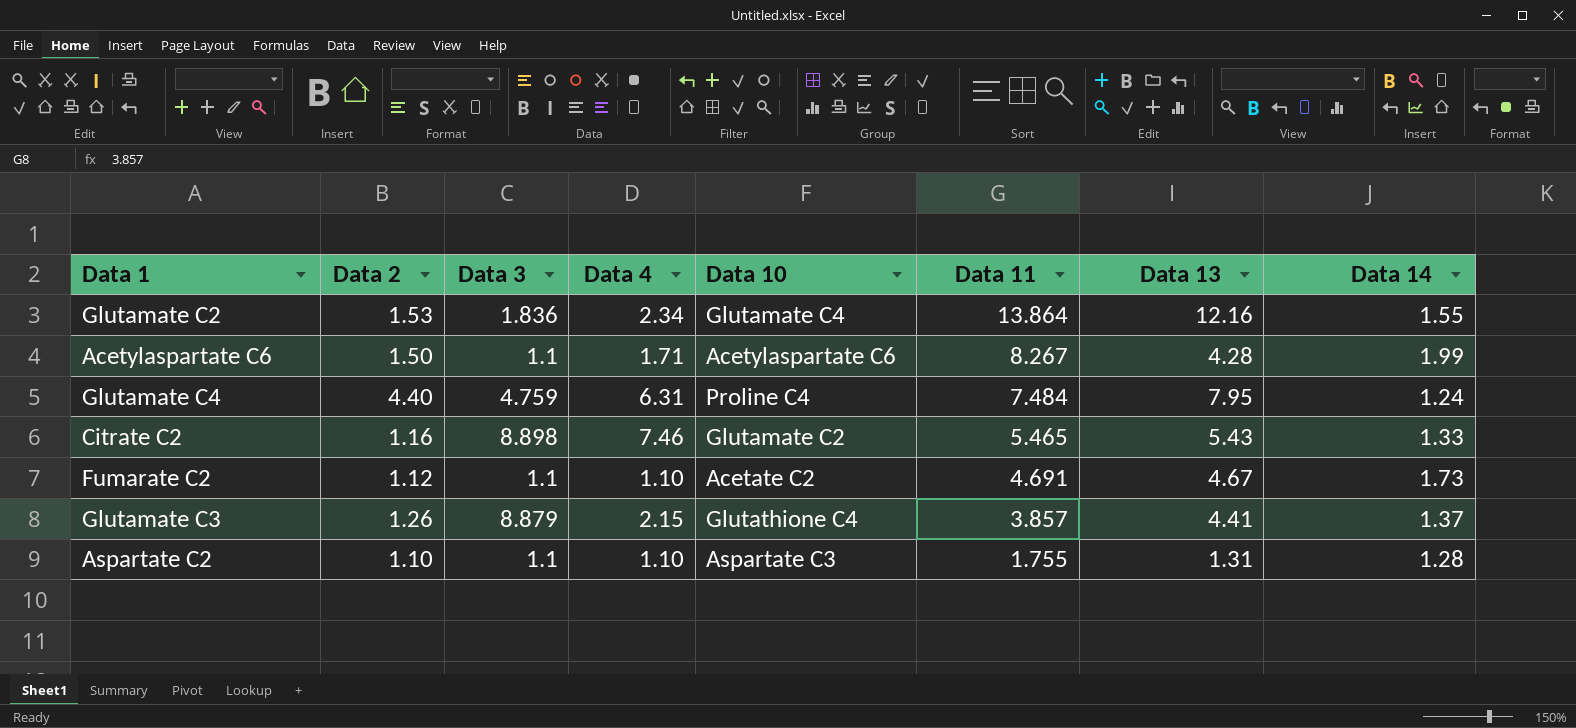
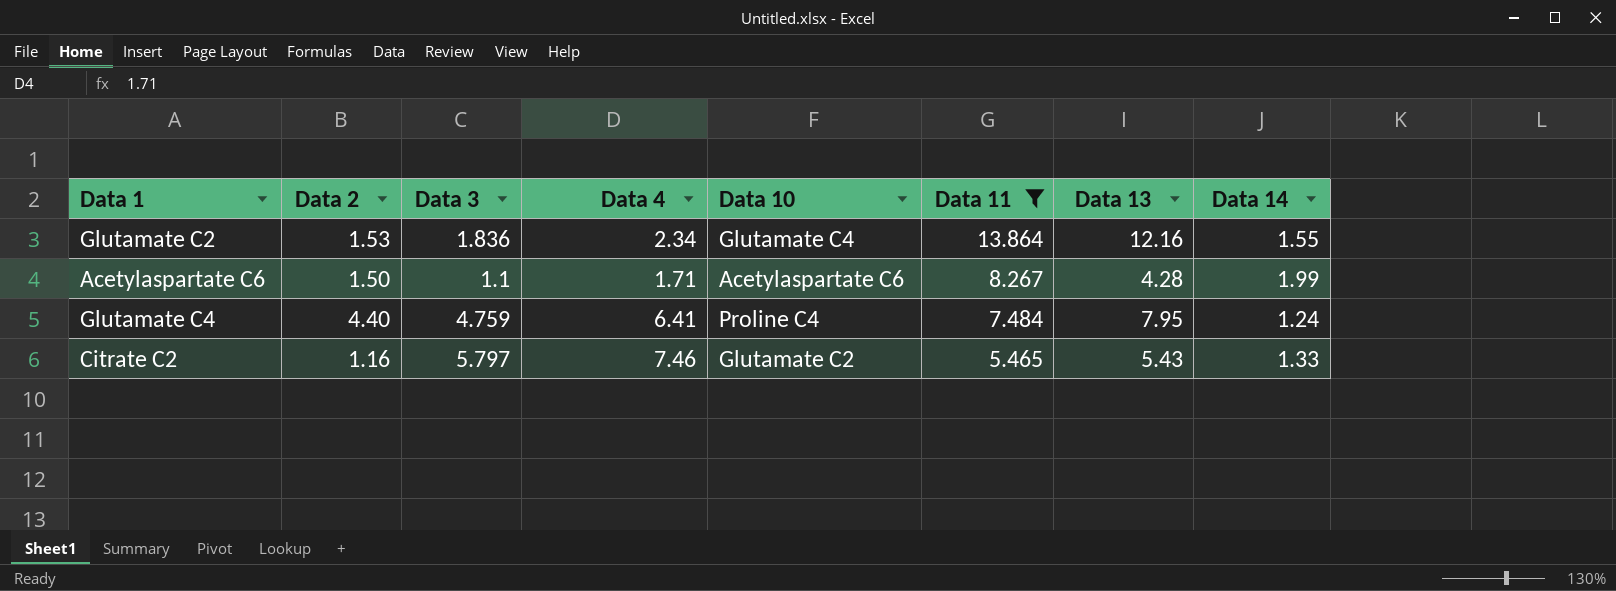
filter: none -> Data 11 >= 5.465
Glutamate C4 | Data 4: 6.31 -> 6.41
Citrate C2 | Data 3: 8.898 -> 5.797

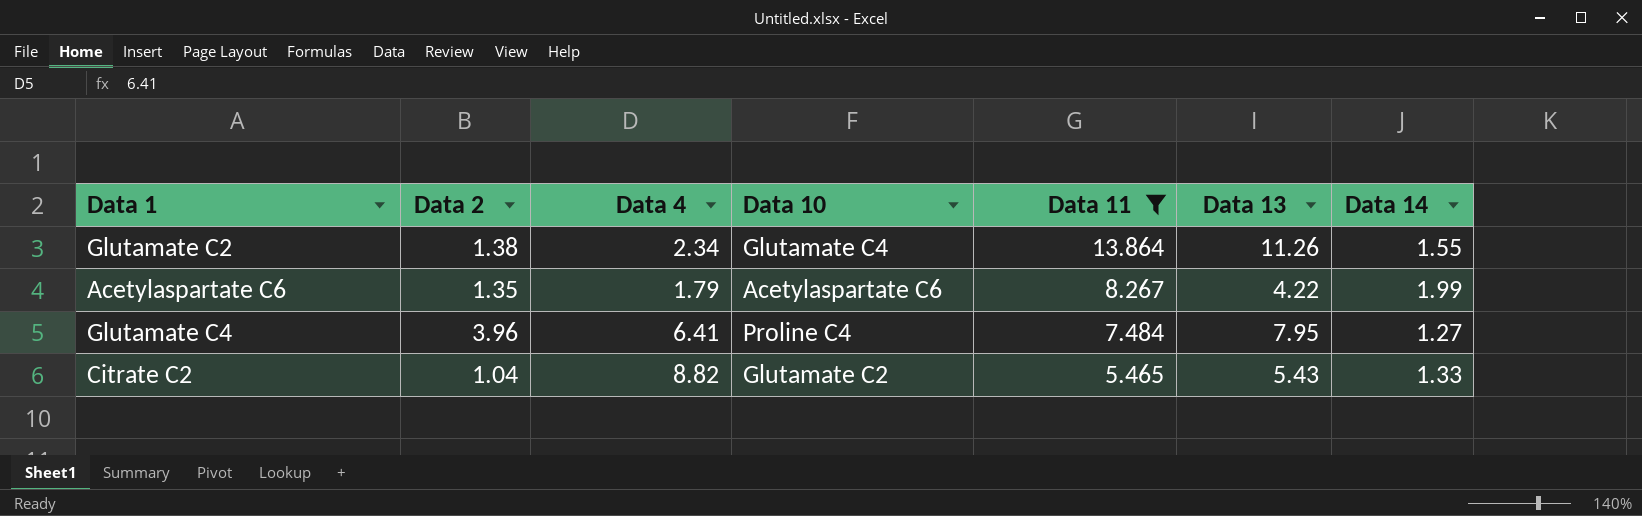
column Data 3 | position: 3 -> none
Glutamate C2 | Data 2: 1.53 -> 1.38
Glutamate C2 | Data 13: 12.16 -> 11.26
Acetylaspartate C6 | Data 2: 1.50 -> 1.35
Acetylaspartate C6 | Data 4: 1.71 -> 1.79
Acetylaspartate C6 | Data 13: 4.28 -> 4.22
Glutamate C4 | Data 2: 4.40 -> 3.96
Glutamate C4 | Data 14: 1.24 -> 1.27
Citrate C2 | Data 2: 1.16 -> 1.04
Citrate C2 | Data 4: 7.46 -> 8.82

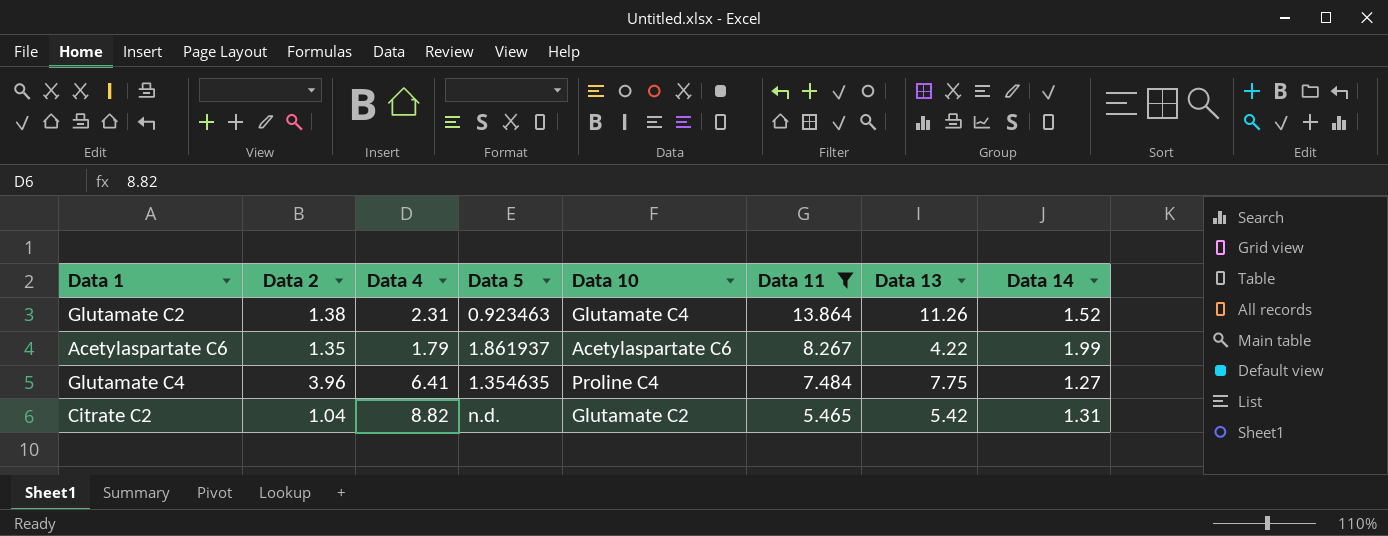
column Data 5 | position: none -> 4
Glutamate C2 | Data 4: 2.34 -> 2.31
Glutamate C2 | Data 14: 1.55 -> 1.52
Glutamate C4 | Data 13: 7.95 -> 7.75
Citrate C2 | Data 13: 5.43 -> 5.42
Citrate C2 | Data 14: 1.33 -> 1.31

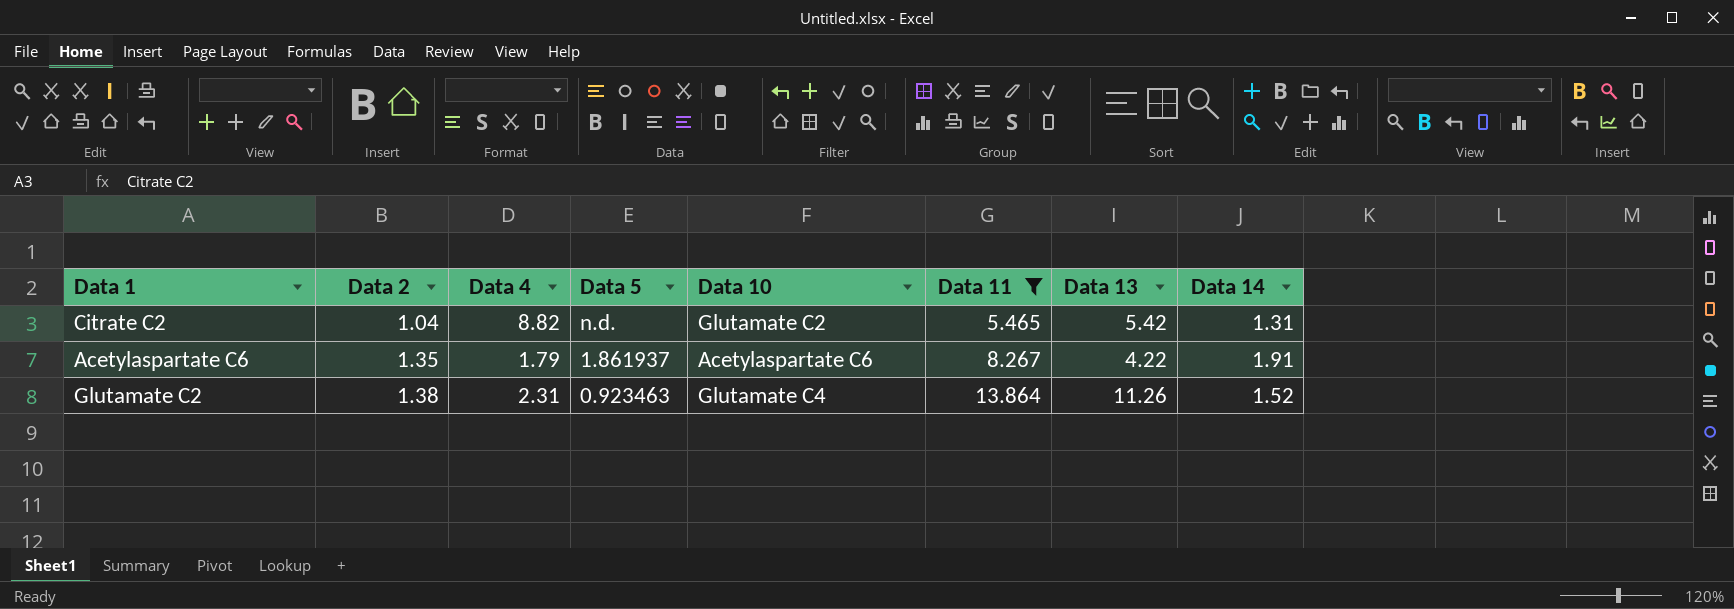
row order: Data 11 descending -> Data 2 ascending
row Glutamate C4: 3.96 | 6.41 | 1.354635 | Proline C4 | 7.484 | 7.75 | 1.27 -> none
Acetylaspartate C6 | Data 14: 1.99 -> 1.91

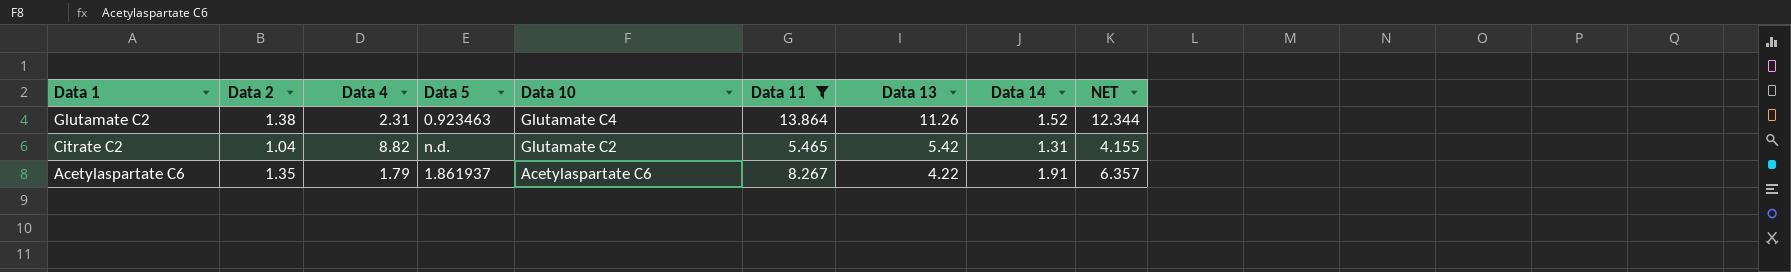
row order: Data 2 ascending -> Data 1 descending
column NET | formula: none -> [Data 11] - [Data 14]

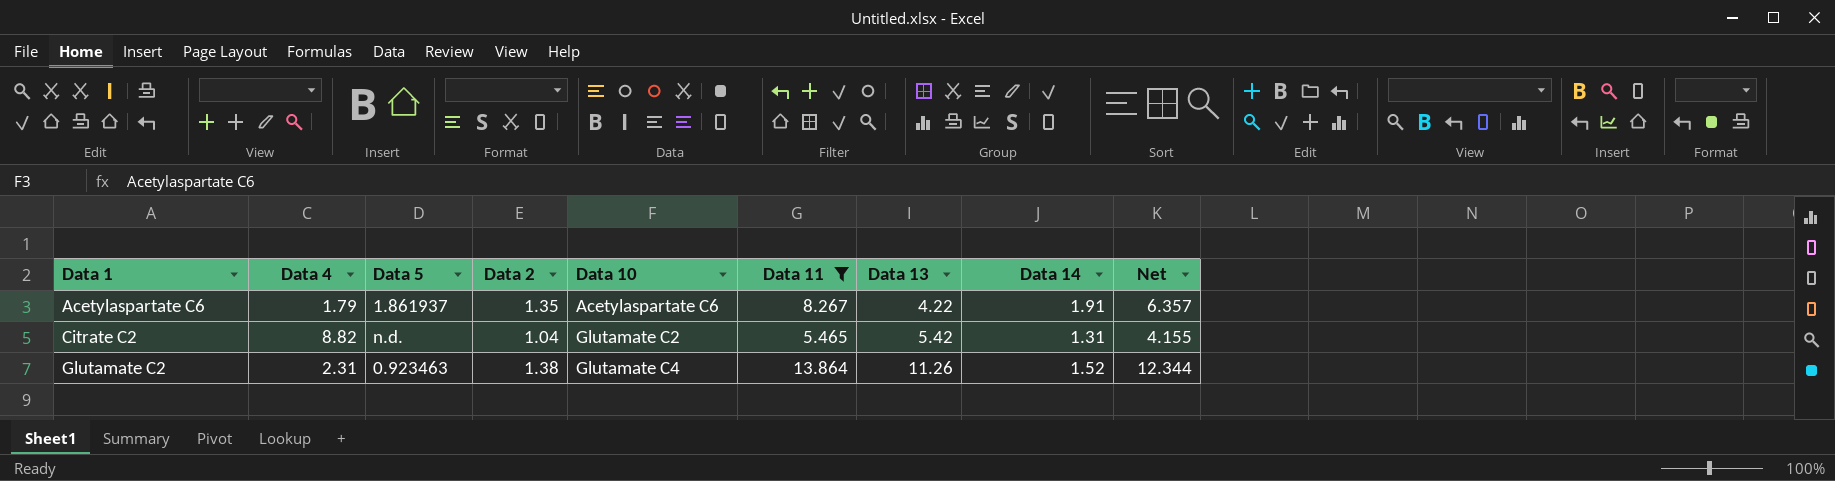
row order: Data 1 descending -> Data 1 ascending
column Data 2 | position: 2 -> 4
column name: NET -> Net

